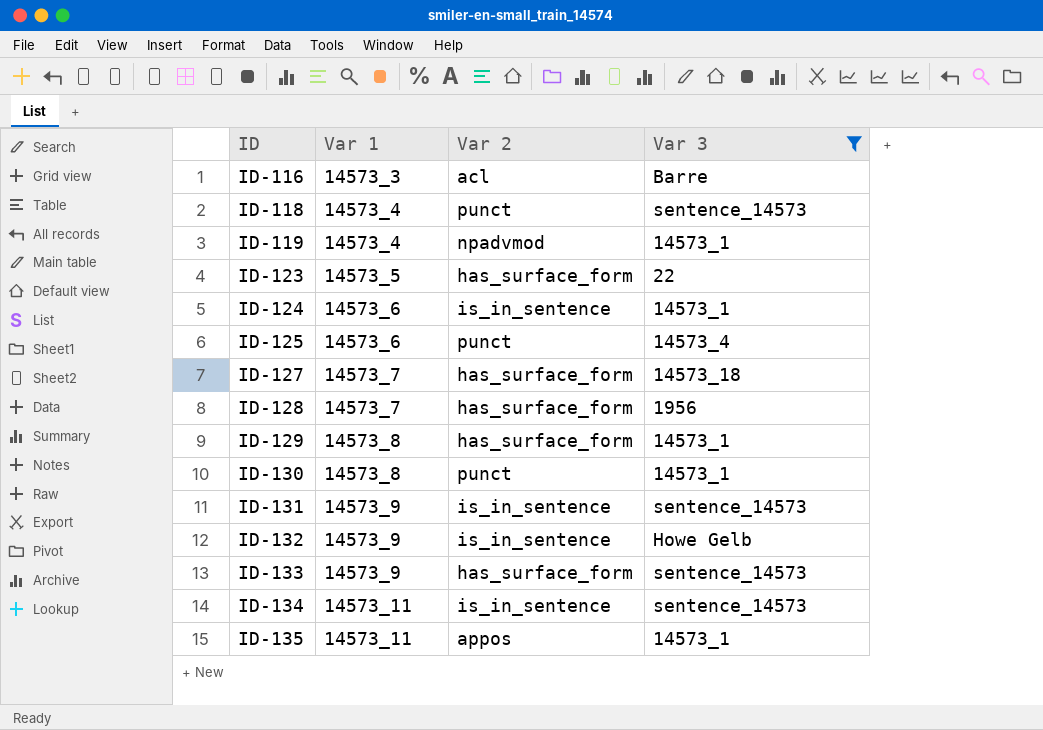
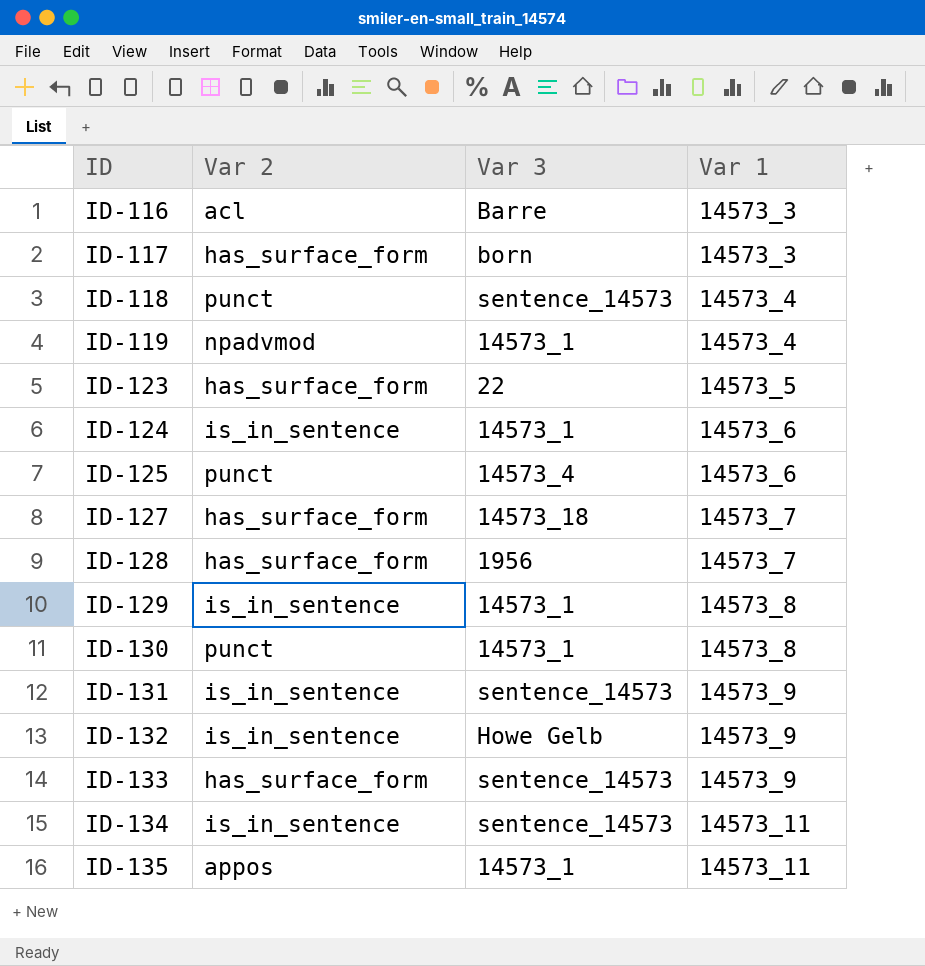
filter: Var 3 != born -> none
column Var 1 | position: 2 -> 4
ID-129 | Var 2: has_surface_form -> is_in_sentence

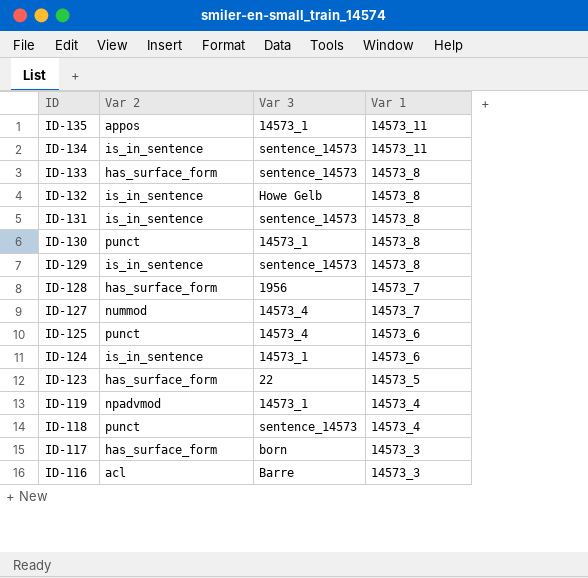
row order: ID ascending -> ID descending
ID-133 | Var 1: 14573_9 -> 14573_8
ID-132 | Var 1: 14573_9 -> 14573_8
ID-131 | Var 1: 14573_9 -> 14573_8
ID-129 | Var 3: 14573_1 -> sentence_14573
ID-127 | Var 2: has_surface_form -> nummod
ID-127 | Var 3: 14573_18 -> 14573_4

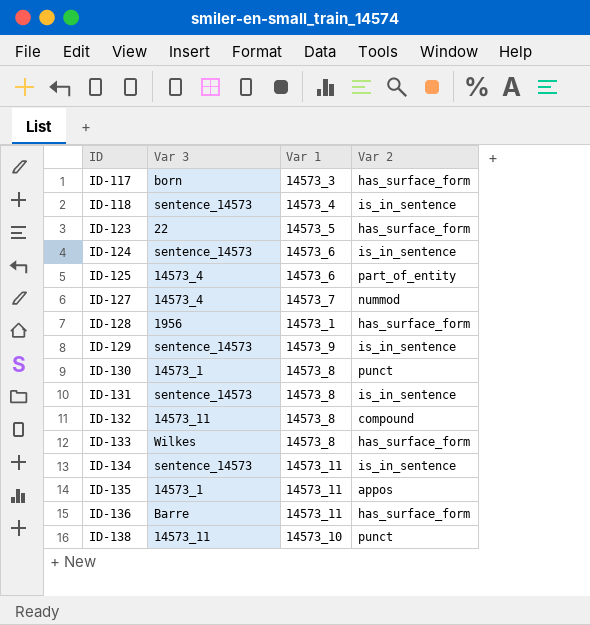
row order: ID descending -> ID ascending
column Var 2 | position: 2 -> 4
row ID-119: npadvmod | 14573_1 | 14573_4 -> none
row ID-116: acl | Barre | 14573_3 -> none
ID-118 | Var 2: punct -> is_in_sentence
ID-124 | Var 3: 14573_1 -> sentence_14573
ID-125 | Var 2: punct -> part_of_entity
ID-128 | Var 1: 14573_7 -> 14573_1
ID-129 | Var 1: 14573_8 -> 14573_9
ID-132 | Var 3: Howe Gelb -> 14573_11
ID-132 | Var 2: is_in_sentence -> compound
ID-133 | Var 3: sentence_14573 -> Wilkes
row ID-136: none -> Barre | 14573_11 | has_surface_form
row ID-138: none -> 14573_11 | 14573_10 | punct

